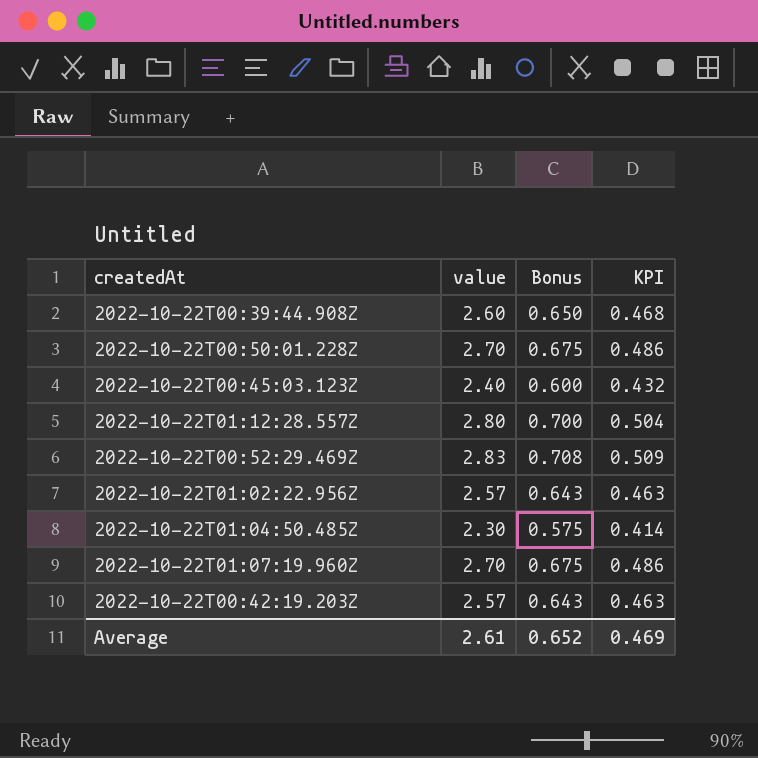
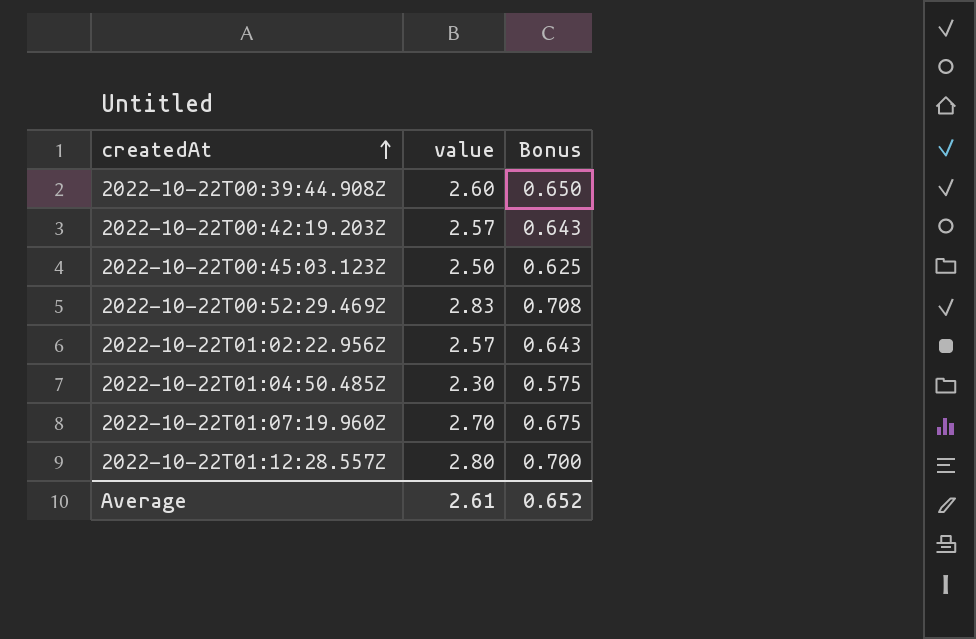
row order: none -> createdAt ascending
column KPI | formula: [value] * 0.18 -> none
row 2022-10-22T00:50:01.228Z: 2.70 | 0.675 | 0.486 -> none
2022-10-22T00:45:03.123Z | value: 2.40 -> 2.50
2022-10-22T00:45:03.123Z | Bonus: 0.600 -> 0.625

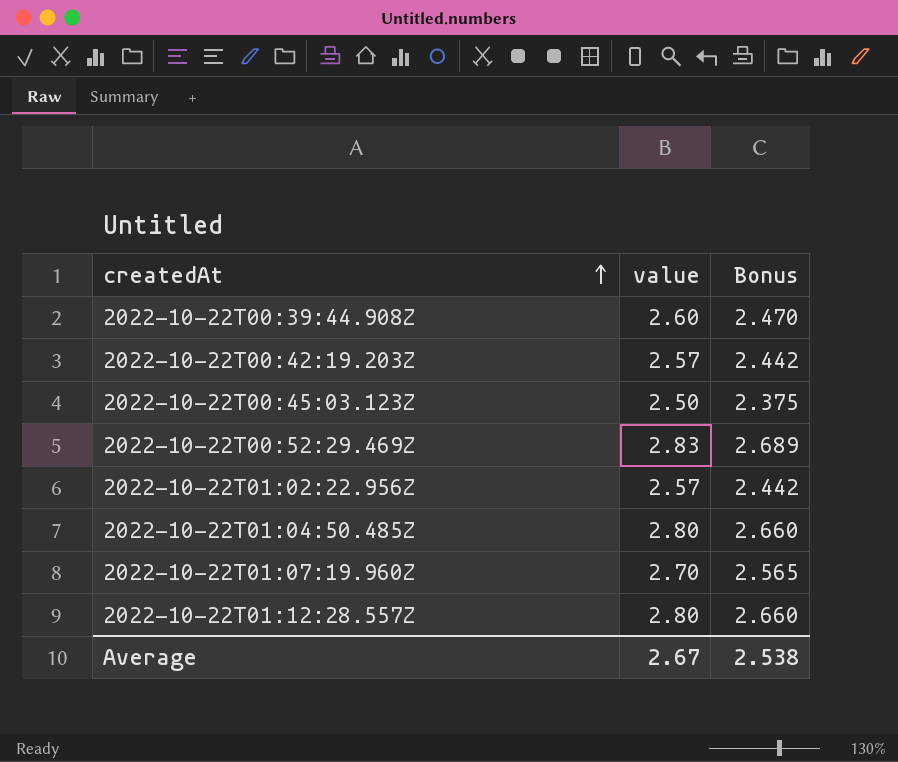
column Bonus | formula: [value] * 0.25 -> [value] * 0.95
2022-10-22T01:04:50.485Z | value: 2.30 -> 2.80
Average | value: 2.61 -> 2.67
Average | Bonus: 0.652 -> 2.538

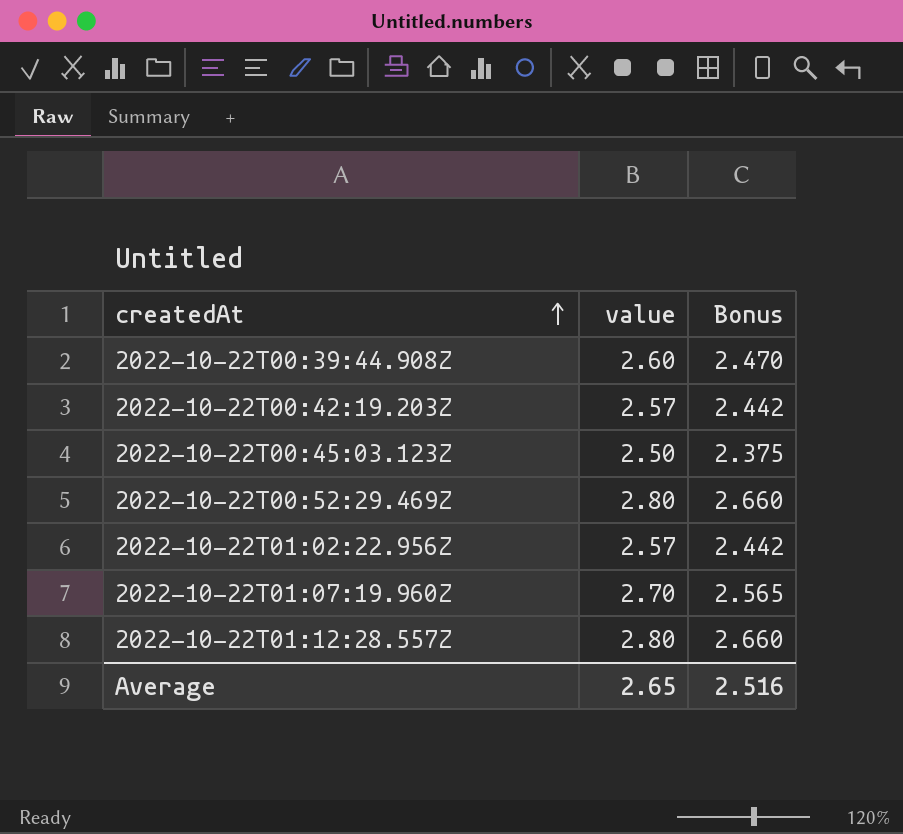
row 2022-10-22T01:04:50.485Z: 2.80 | 2.660 -> none
2022-10-22T00:52:29.469Z | value: 2.83 -> 2.80
2022-10-22T00:52:29.469Z | Bonus: 2.689 -> 2.660
Average | value: 2.67 -> 2.65
Average | Bonus: 2.538 -> 2.516

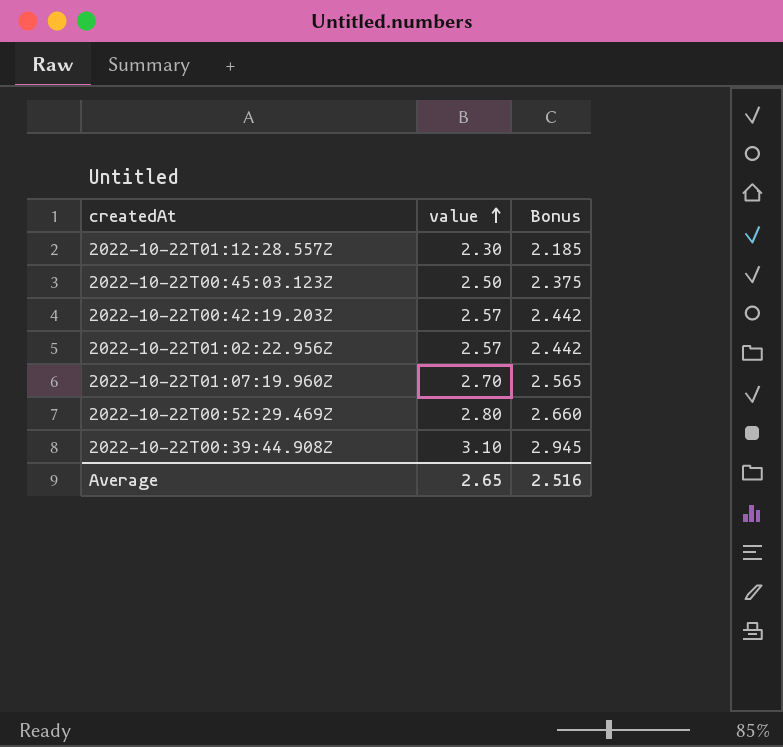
row order: createdAt ascending -> value ascending
2022-10-22T01:12:28.557Z | value: 2.80 -> 2.30
2022-10-22T01:12:28.557Z | Bonus: 2.660 -> 2.185
2022-10-22T00:39:44.908Z | value: 2.60 -> 3.10
2022-10-22T00:39:44.908Z | Bonus: 2.470 -> 2.945

